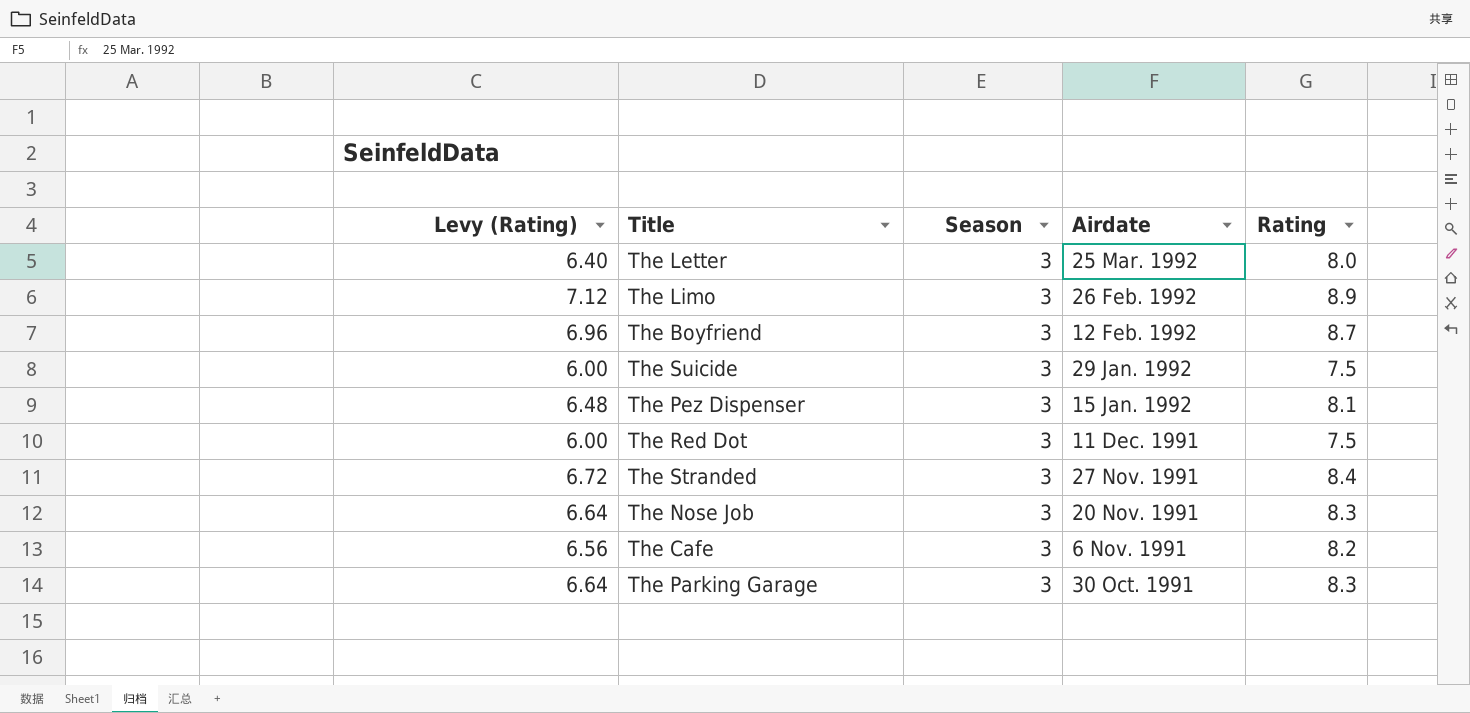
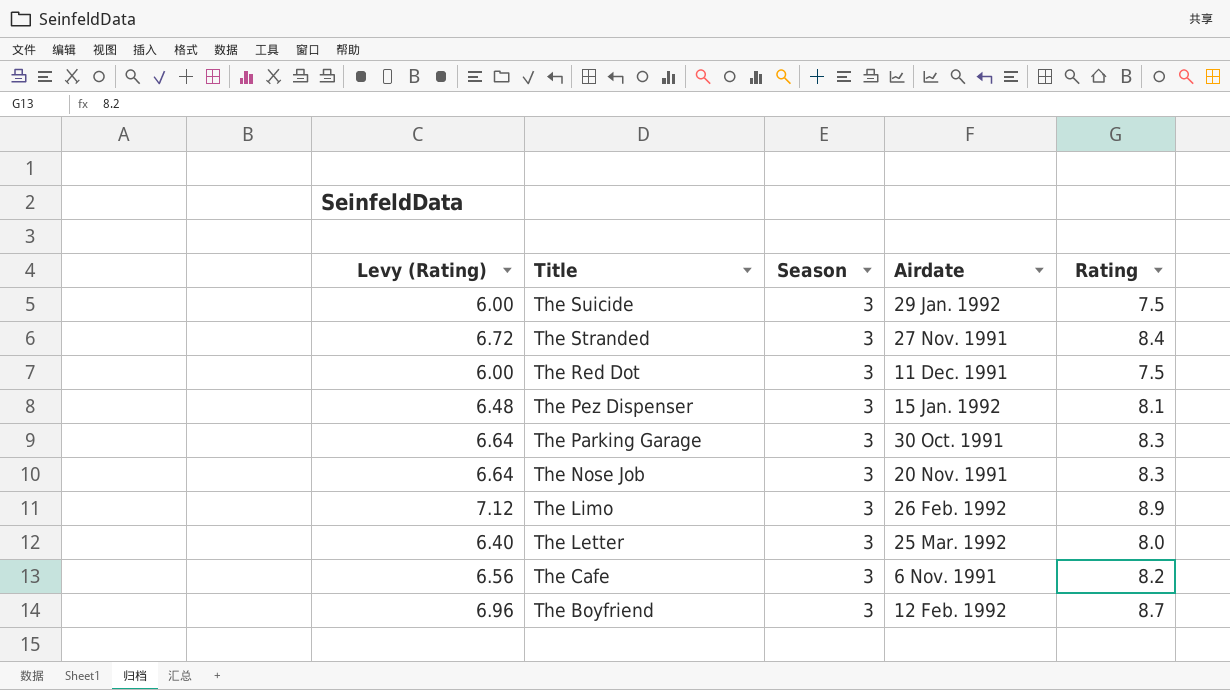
row order: Airdate descending -> Title descending

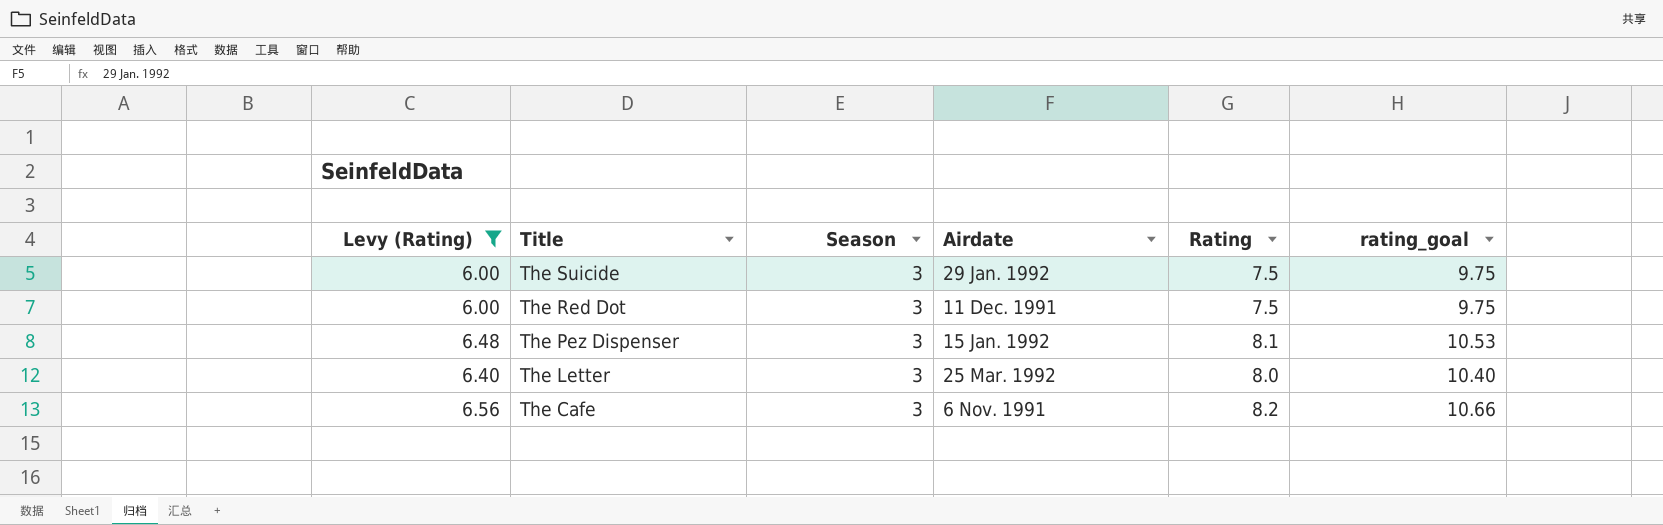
filter: none -> Levy (Rating) <= 6.56
column rating_goal | formula: none -> [Rating] * 1.3

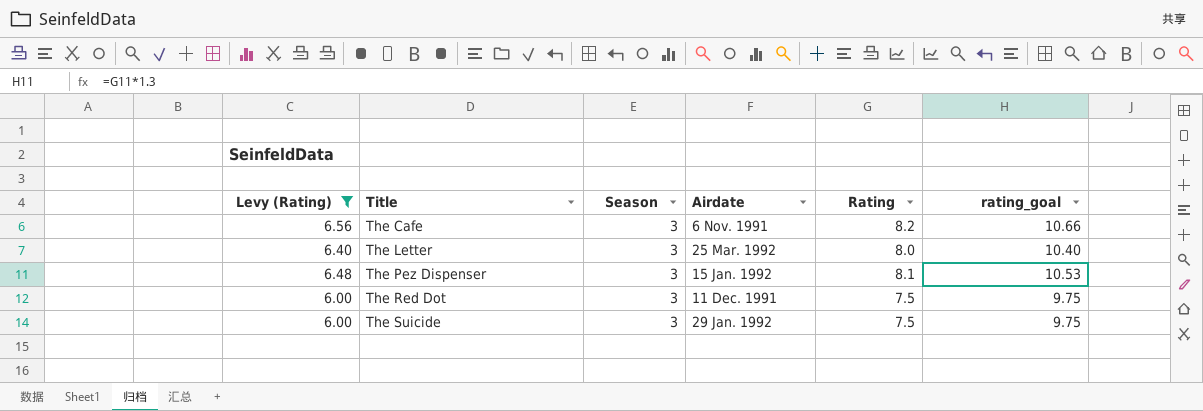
row order: Title descending -> Title ascending

